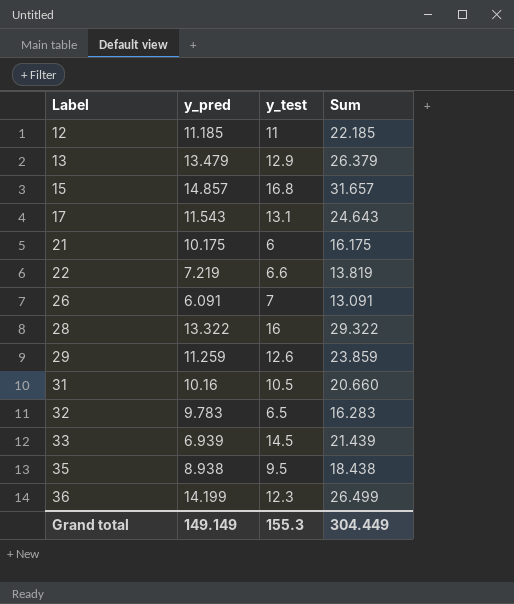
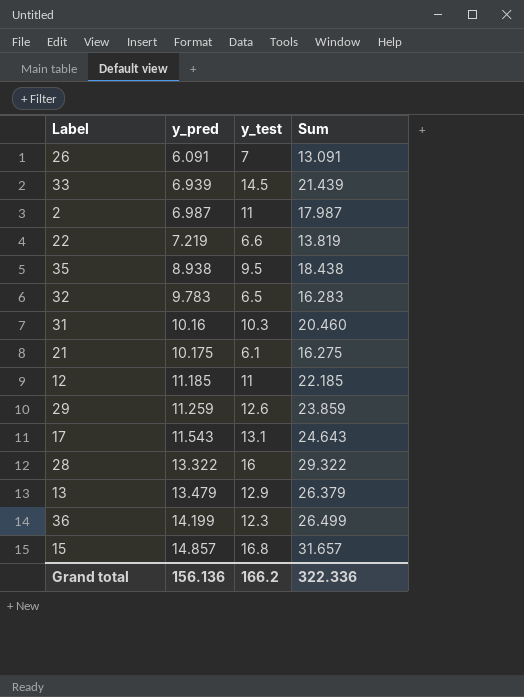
row order: Label ascending -> y_pred ascending
row 2: none -> 6.987 | 11 | 17.987
31 | y_test: 10.5 -> 10.3
31 | Sum: 20.660 -> 20.460
21 | y_test: 6 -> 6.1
21 | Sum: 16.175 -> 16.275
Grand total | y_pred: 149.149 -> 156.136
Grand total | y_test: 155.3 -> 166.2
Grand total | Sum: 304.449 -> 322.336

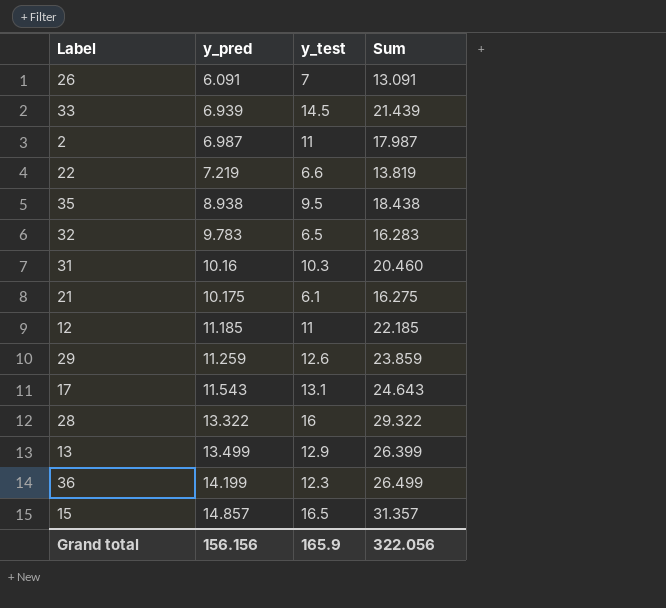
13 | y_pred: 13.479 -> 13.499
13 | Sum: 26.379 -> 26.399
15 | y_test: 16.8 -> 16.5
15 | Sum: 31.657 -> 31.357
Grand total | y_pred: 156.136 -> 156.156
Grand total | y_test: 166.2 -> 165.9
Grand total | Sum: 322.336 -> 322.056

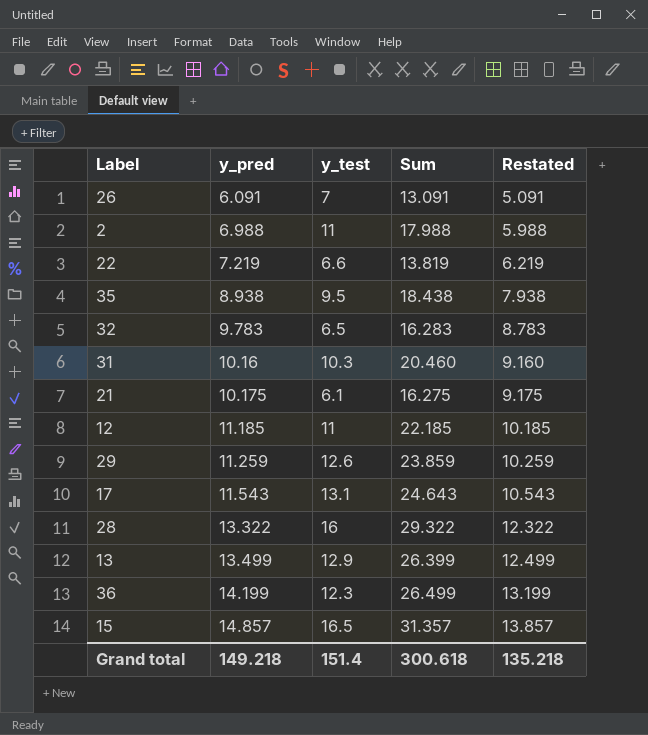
column Restated | formula: none -> [y_pred] - 1
row 33: 6.939 | 14.5 | 21.439 -> none
2 | y_pred: 6.987 -> 6.988
2 | Sum: 17.987 -> 17.988
Grand total | y_pred: 156.156 -> 149.218
Grand total | y_test: 165.9 -> 151.4
Grand total | Sum: 322.056 -> 300.618

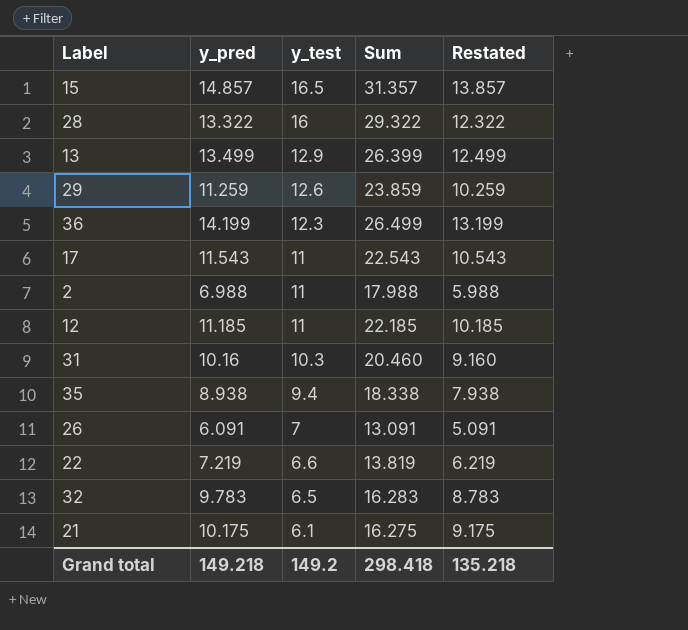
row order: y_pred ascending -> y_test descending
17 | y_test: 13.1 -> 11
17 | Sum: 24.643 -> 22.543
35 | y_test: 9.5 -> 9.4
35 | Sum: 18.438 -> 18.338
Grand total | y_test: 151.4 -> 149.2
Grand total | Sum: 300.618 -> 298.418

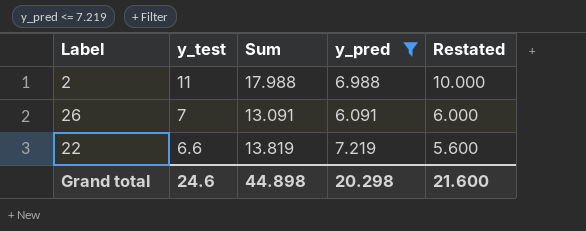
filter: none -> y_pred <= 7.219
column y_pred | position: 2 -> 4
column Restated | formula: [y_pred] - 1 -> [y_test] - 1
Grand total | y_test: 149.2 -> 24.6
Grand total | Sum: 298.418 -> 44.898
Grand total | y_pred: 149.218 -> 20.298
Grand total | Restated: 135.218 -> 21.600

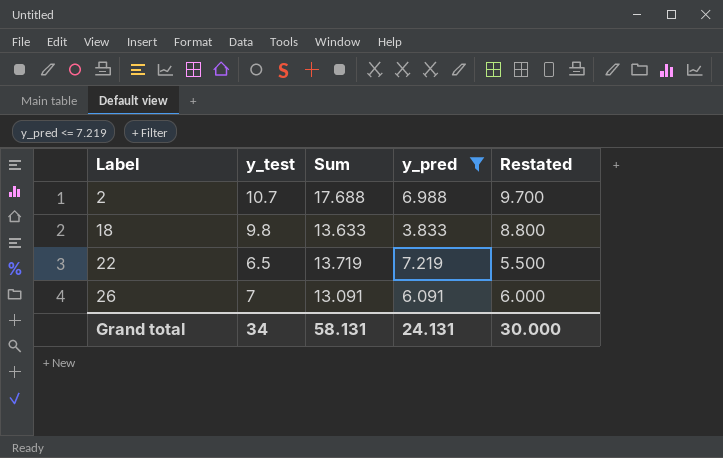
row order: y_test descending -> Label ascending
2 | y_test: 11 -> 10.7
2 | Sum: 17.988 -> 17.688
2 | Restated: 10.000 -> 9.700
row 18: none -> 9.8 | 13.633 | 3.833 | 8.800
22 | y_test: 6.6 -> 6.5
22 | Sum: 13.819 -> 13.719
22 | Restated: 5.600 -> 5.500
Grand total | y_test: 24.6 -> 34
Grand total | Sum: 44.898 -> 58.131
Grand total | y_pred: 20.298 -> 24.131
Grand total | Restated: 21.600 -> 30.000

